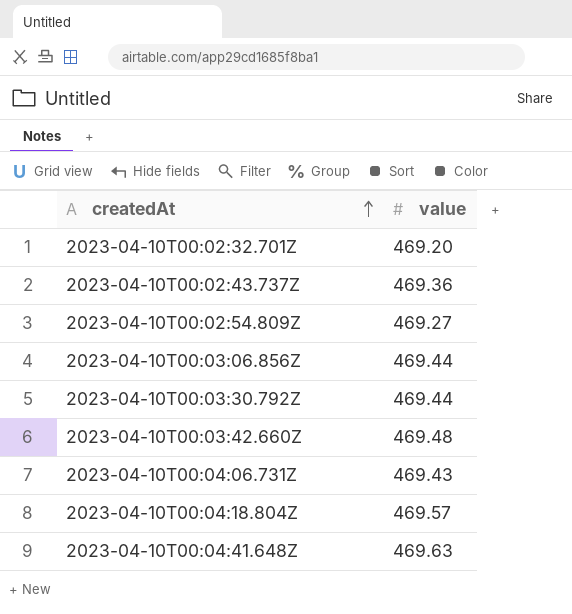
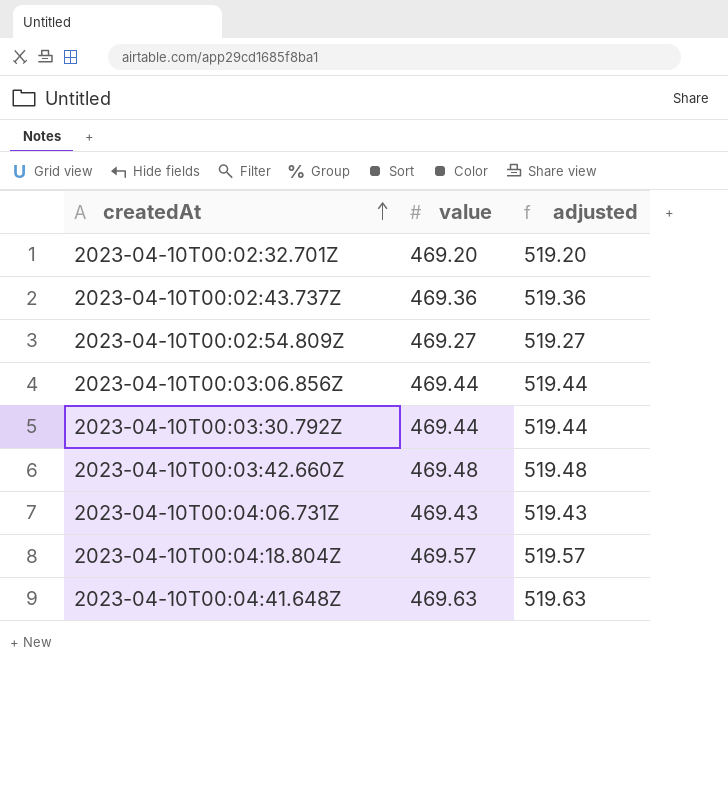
column adjusted | formula: none -> [value] + 50

